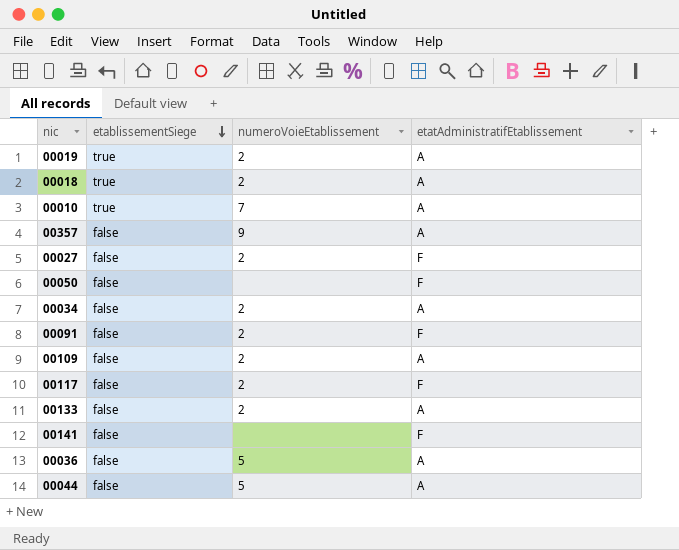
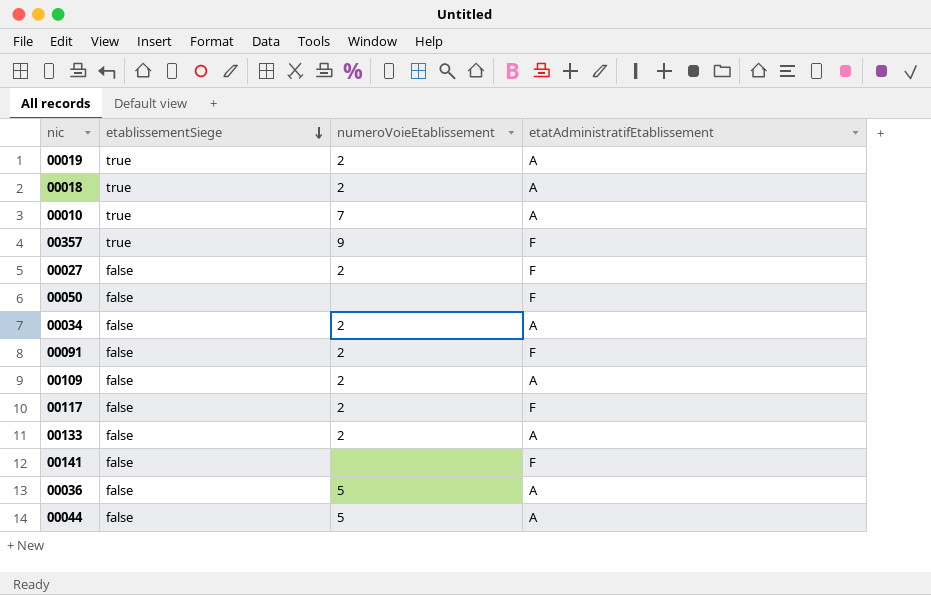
00357 | etablissementSiege: false -> true
00357 | etatAdministratifEtablissement: A -> F

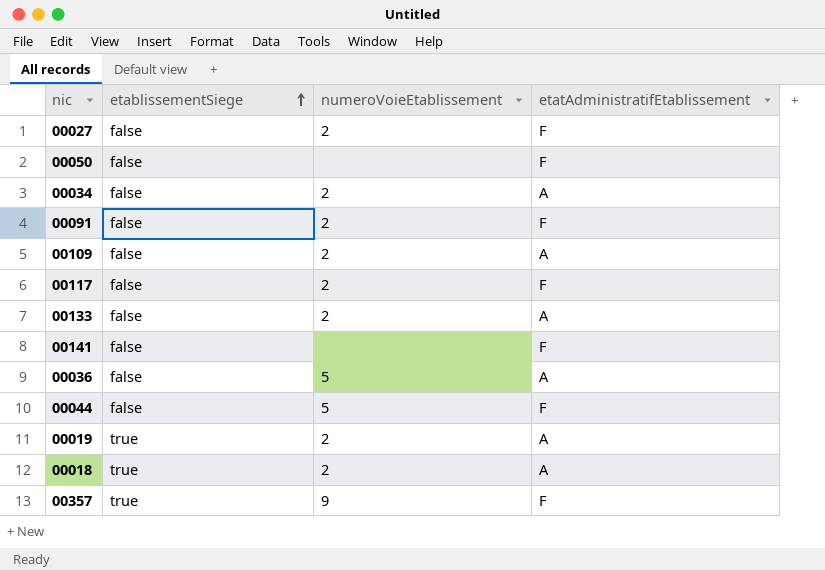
row order: etablissementSiege descending -> etablissementSiege ascending
row 00010: true | 7 | A -> none
00044 | etatAdministratifEtablissement: A -> F

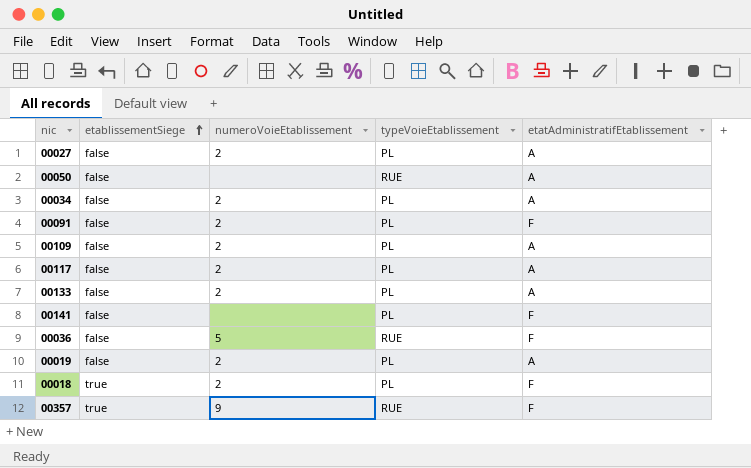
column typeVoieEtablissement | position: none -> 4
row 00044: false | 5 | F -> none
00027 | etatAdministratifEtablissement: F -> A
00050 | etatAdministratifEtablissement: F -> A
00117 | etatAdministratifEtablissement: F -> A
00036 | etatAdministratifEtablissement: A -> F
00019 | etablissementSiege: true -> false
00018 | etatAdministratifEtablissement: A -> F

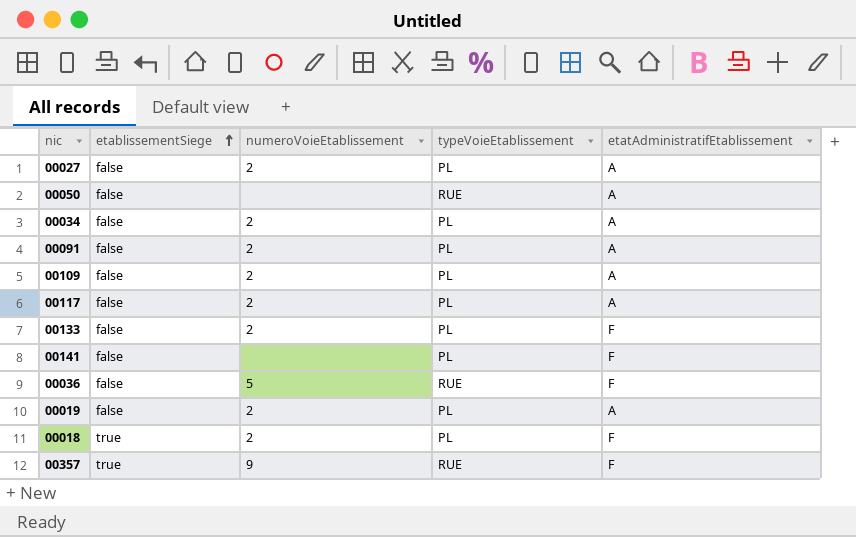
00091 | etatAdministratifEtablissement: F -> A
00133 | etatAdministratifEtablissement: A -> F

